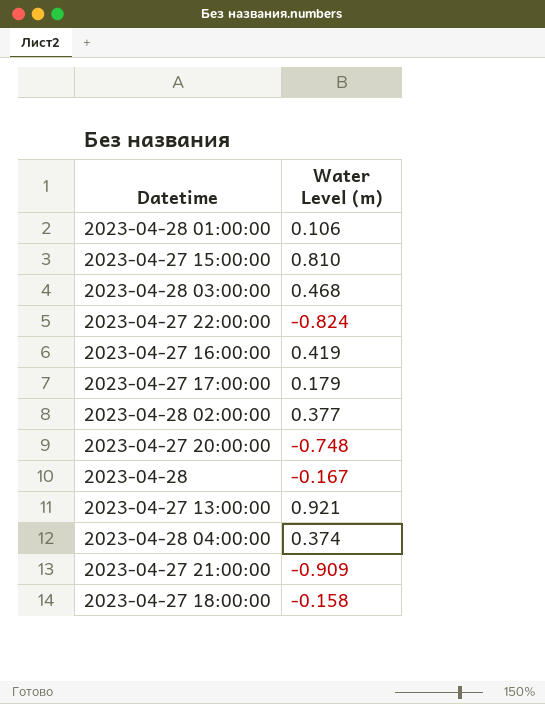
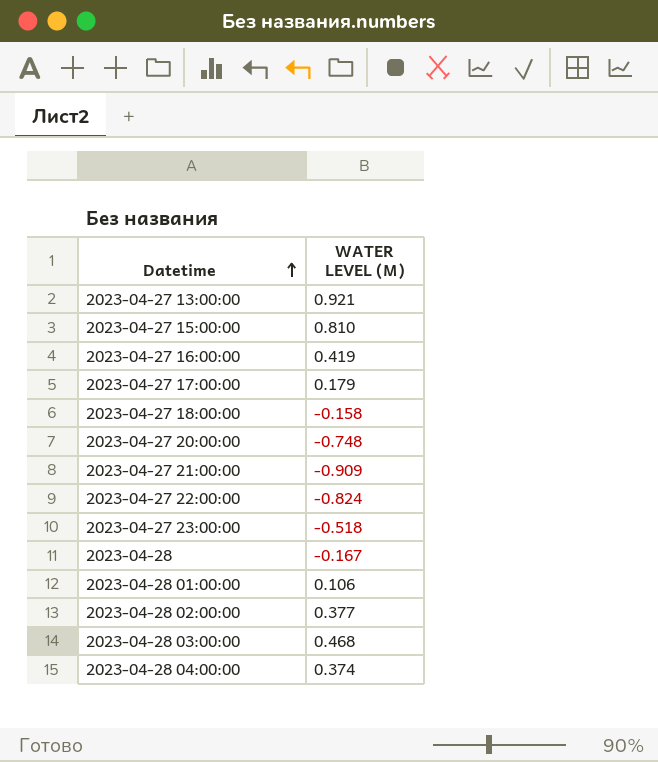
row order: none -> Datetime ascending
column name: Water Level (m) -> WATER LEVEL (M)
row 2023-04-27 23:00:00: none -> -0.518

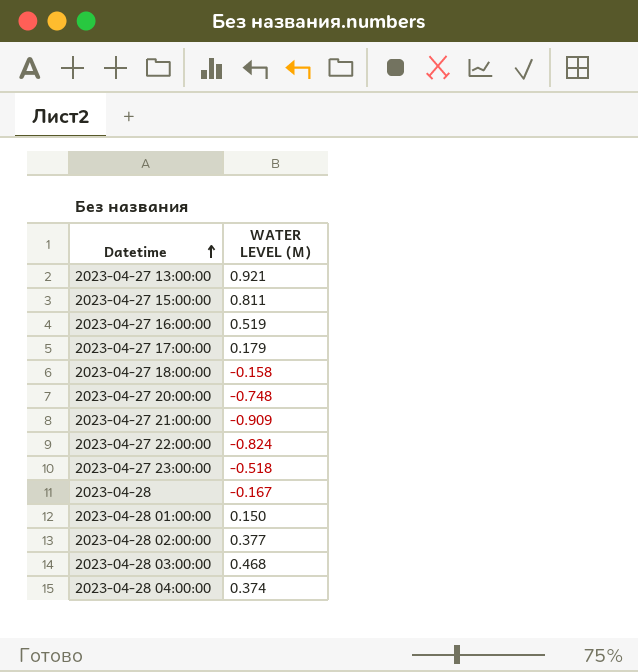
2023-04-27 15:00:00 | WATER LEVEL (M): 0.810 -> 0.811
2023-04-27 16:00:00 | WATER LEVEL (M): 0.419 -> 0.519
2023-04-28 01:00:00 | WATER LEVEL (M): 0.106 -> 0.150

